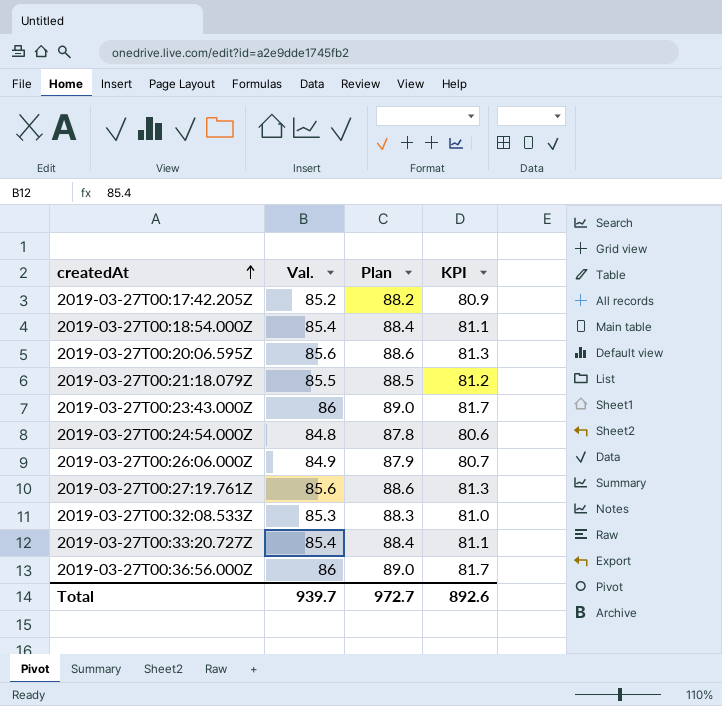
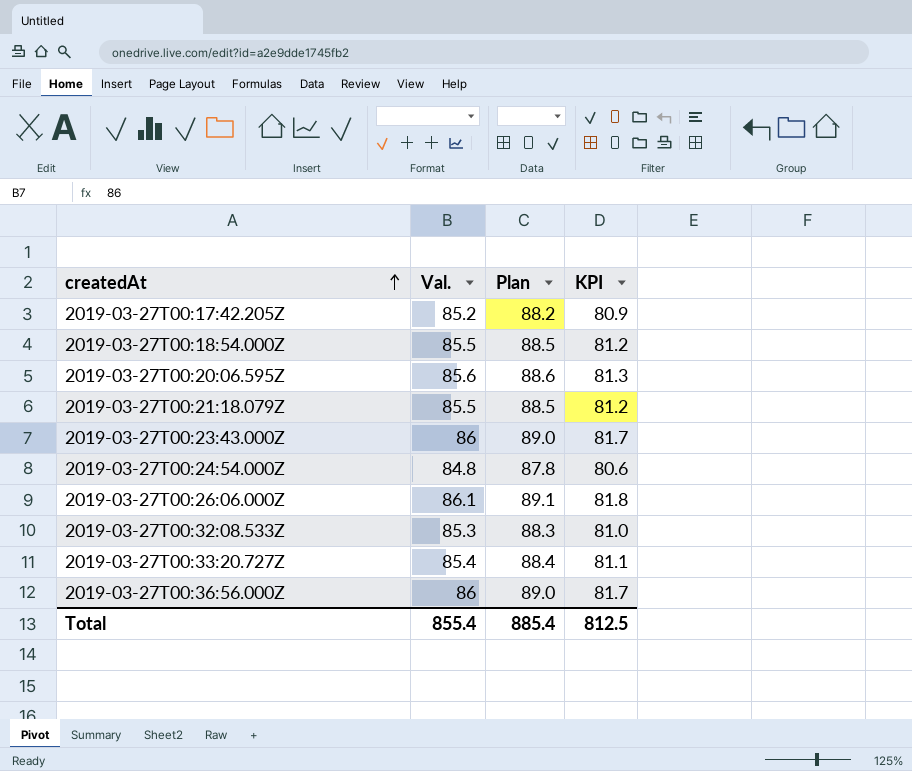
row 2019-03-27T00:27:19.761Z: 85.6 | 88.6 | 81.3 -> none
2019-03-27T00:18:54.000Z | Val.: 85.4 -> 85.5
2019-03-27T00:18:54.000Z | Plan: 88.4 -> 88.5
2019-03-27T00:18:54.000Z | KPI: 81.1 -> 81.2
2019-03-27T00:26:06.000Z | Val.: 84.9 -> 86.1
2019-03-27T00:26:06.000Z | Plan: 87.9 -> 89.1
2019-03-27T00:26:06.000Z | KPI: 80.7 -> 81.8
Total | Val.: 939.7 -> 855.4
Total | Plan: 972.7 -> 885.4
Total | KPI: 892.6 -> 812.5

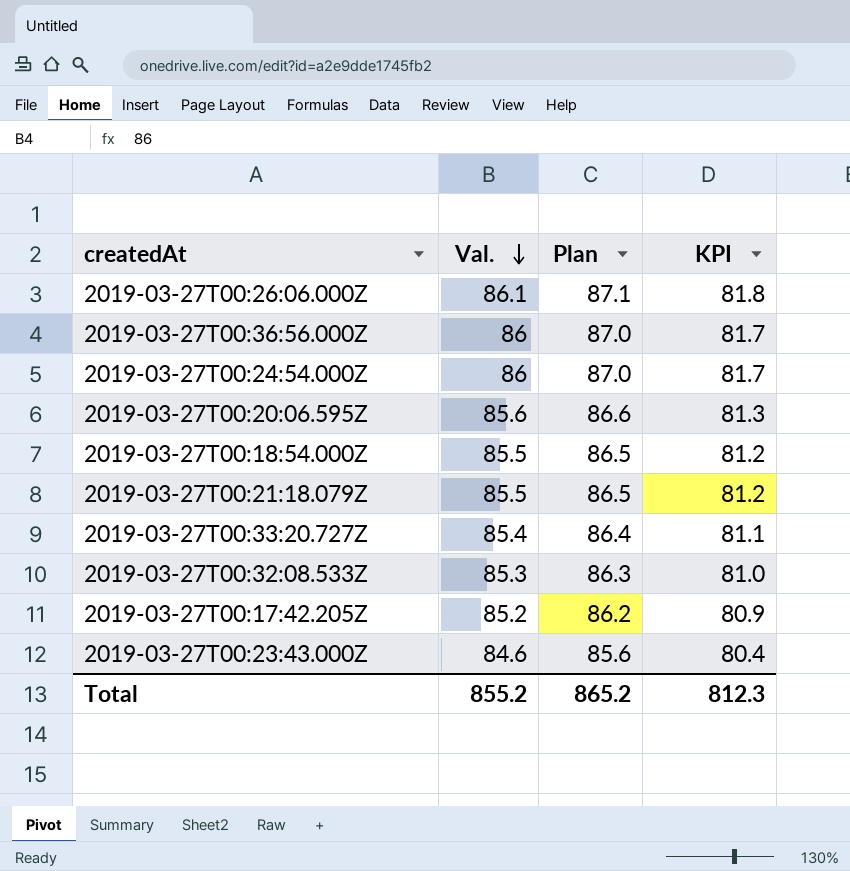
row order: createdAt ascending -> Val. descending
column Plan | formula: [Val.] + 3 -> [Val.] + 1
2019-03-27T00:24:54.000Z | Val.: 84.8 -> 86
2019-03-27T00:24:54.000Z | KPI: 80.6 -> 81.7
2019-03-27T00:23:43.000Z | Val.: 86 -> 84.6
2019-03-27T00:23:43.000Z | KPI: 81.7 -> 80.4
Total | Val.: 855.4 -> 855.2
Total | Plan: 885.4 -> 865.2
Total | KPI: 812.5 -> 812.3

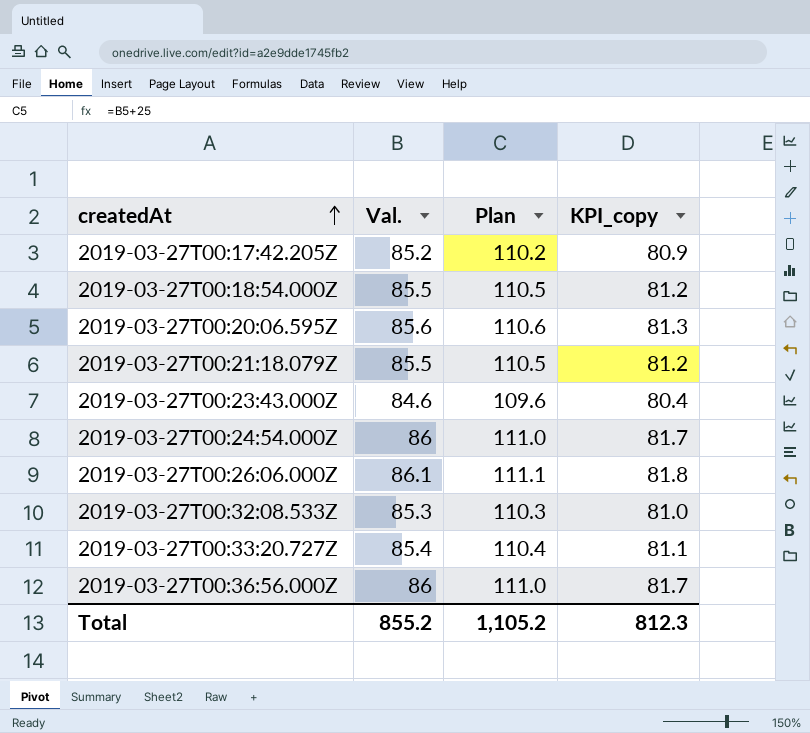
row order: Val. descending -> createdAt ascending
column Plan | formula: [Val.] + 1 -> [Val.] + 25
column name: KPI -> KPI_copy
Total | Plan: 865.2 -> 1,105.2

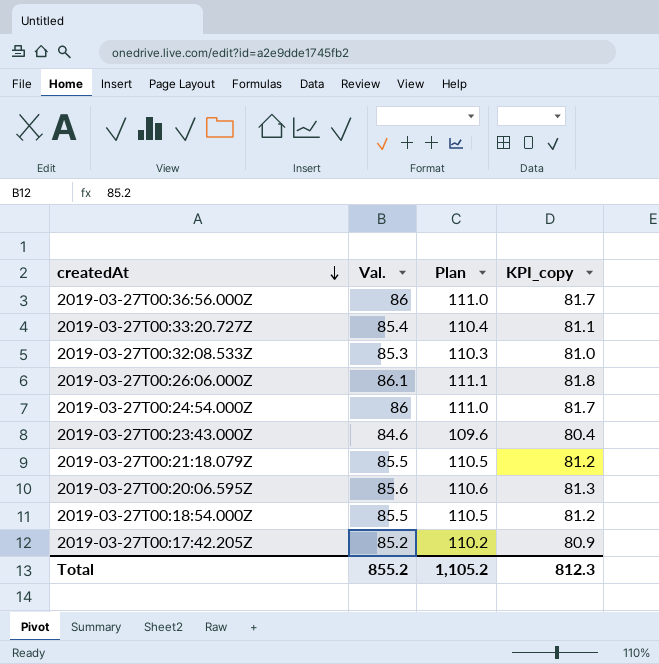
row order: createdAt ascending -> createdAt descending

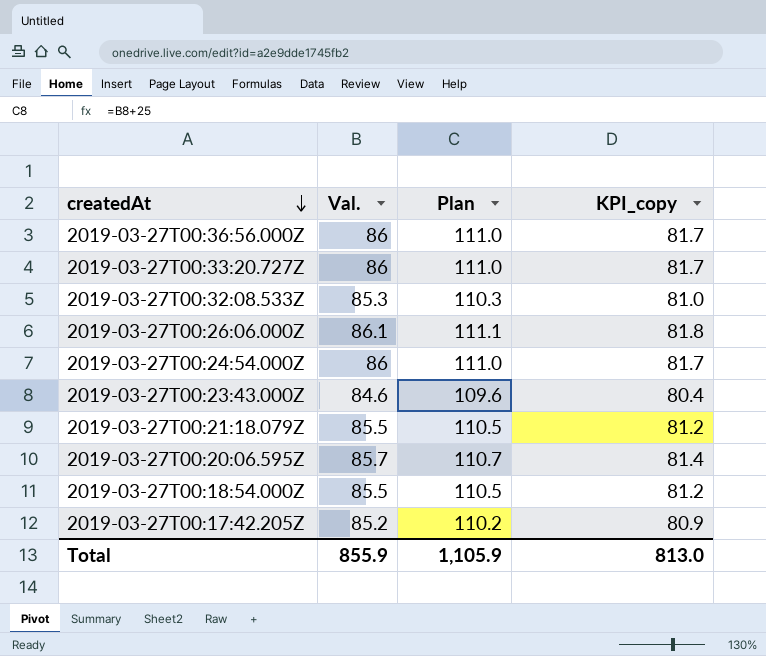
2019-03-27T00:33:20.727Z | Val.: 85.4 -> 86
2019-03-27T00:33:20.727Z | Plan: 110.4 -> 111.0
2019-03-27T00:33:20.727Z | KPI_copy: 81.1 -> 81.7
2019-03-27T00:20:06.595Z | Val.: 85.6 -> 85.7
2019-03-27T00:20:06.595Z | Plan: 110.6 -> 110.7
2019-03-27T00:20:06.595Z | KPI_copy: 81.3 -> 81.4
Total | Val.: 855.2 -> 855.9
Total | Plan: 1,105.2 -> 1,105.9
Total | KPI_copy: 812.3 -> 813.0

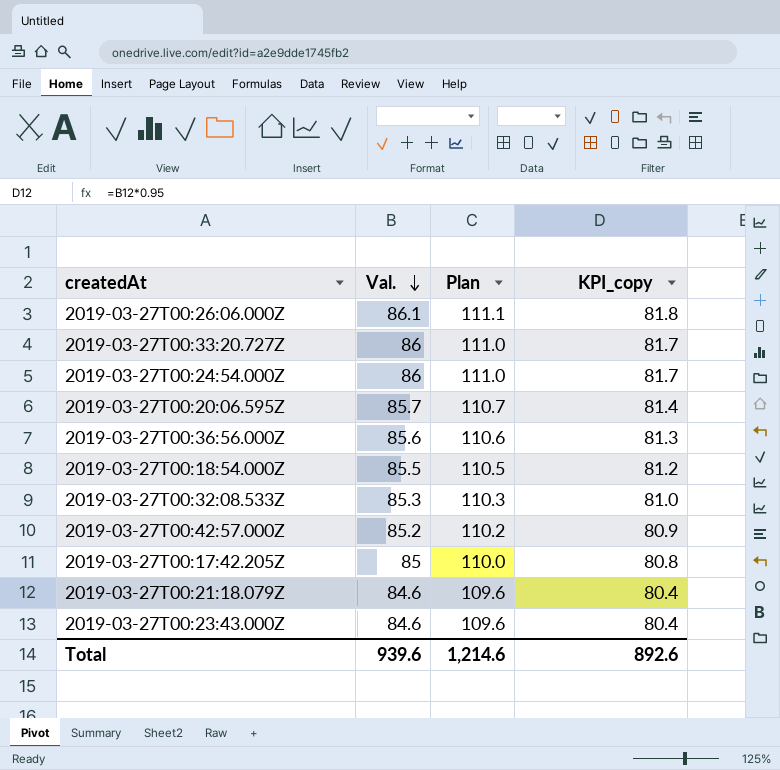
row order: createdAt descending -> Val. descending
2019-03-27T00:36:56.000Z | Val.: 86 -> 85.6
2019-03-27T00:36:56.000Z | Plan: 111.0 -> 110.6
2019-03-27T00:36:56.000Z | KPI_copy: 81.7 -> 81.3
row 2019-03-27T00:42:57.000Z: none -> 85.2 | 110.2 | 80.9
2019-03-27T00:17:42.205Z | Val.: 85.2 -> 85
2019-03-27T00:17:42.205Z | Plan: 110.2 -> 110.0
2019-03-27T00:17:42.205Z | KPI_copy: 80.9 -> 80.8
2019-03-27T00:21:18.079Z | Val.: 85.5 -> 84.6
2019-03-27T00:21:18.079Z | Plan: 110.5 -> 109.6
2019-03-27T00:21:18.079Z | KPI_copy: 81.2 -> 80.4
Total | Val.: 855.9 -> 939.6
Total | Plan: 1,105.9 -> 1,214.6
Total | KPI_copy: 813.0 -> 892.6

